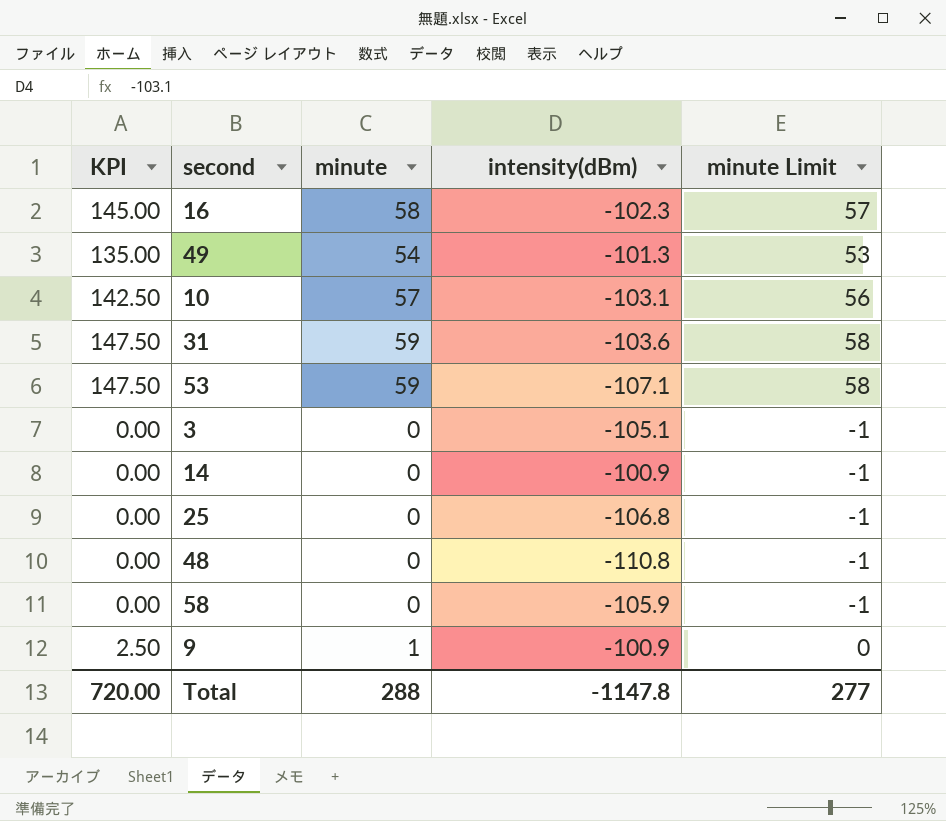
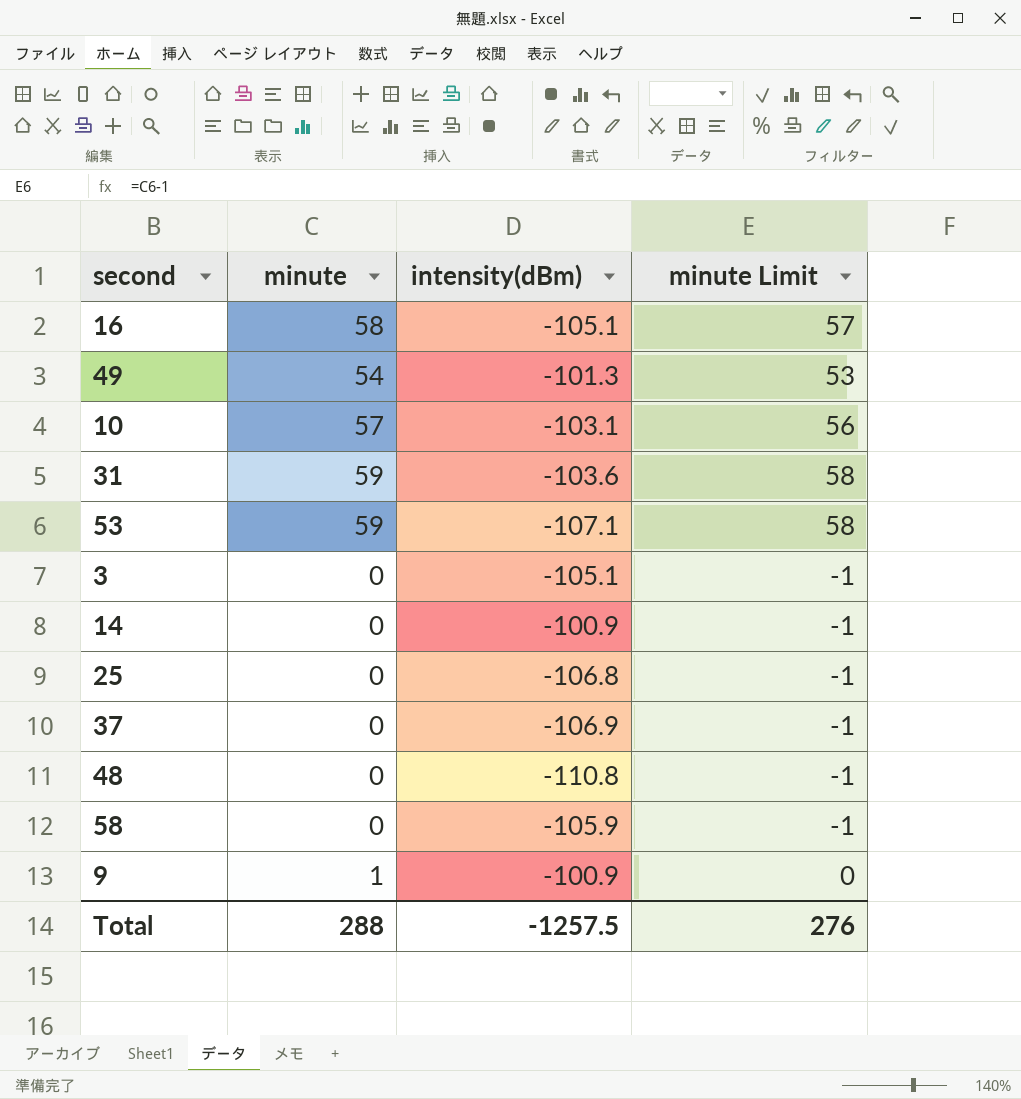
column KPI | formula: [minute] * 2.5 -> none
16 | intensity(dBm): -102.3 -> -105.1
row 37: none -> 0 | -106.9 | -1
Total | intensity(dBm): -1147.8 -> -1257.5
Total | minute Limit: 277 -> 276

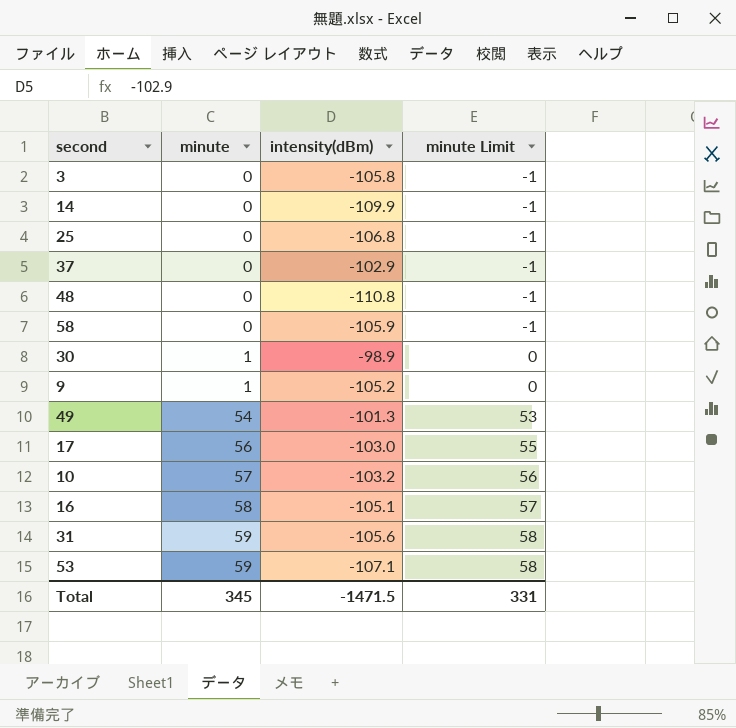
row order: none -> minute ascending
3 | intensity(dBm): -105.1 -> -105.8
14 | intensity(dBm): -100.9 -> -109.9
37 | intensity(dBm): -106.9 -> -102.9
row 30: none -> 1 | -98.9 | 0
9 | intensity(dBm): -100.9 -> -105.2
row 17: none -> 56 | -103.0 | 55
10 | intensity(dBm): -103.1 -> -103.2
31 | intensity(dBm): -103.6 -> -105.6
Total | minute: 288 -> 345
Total | intensity(dBm): -1257.5 -> -1471.5
Total | minute Limit: 276 -> 331

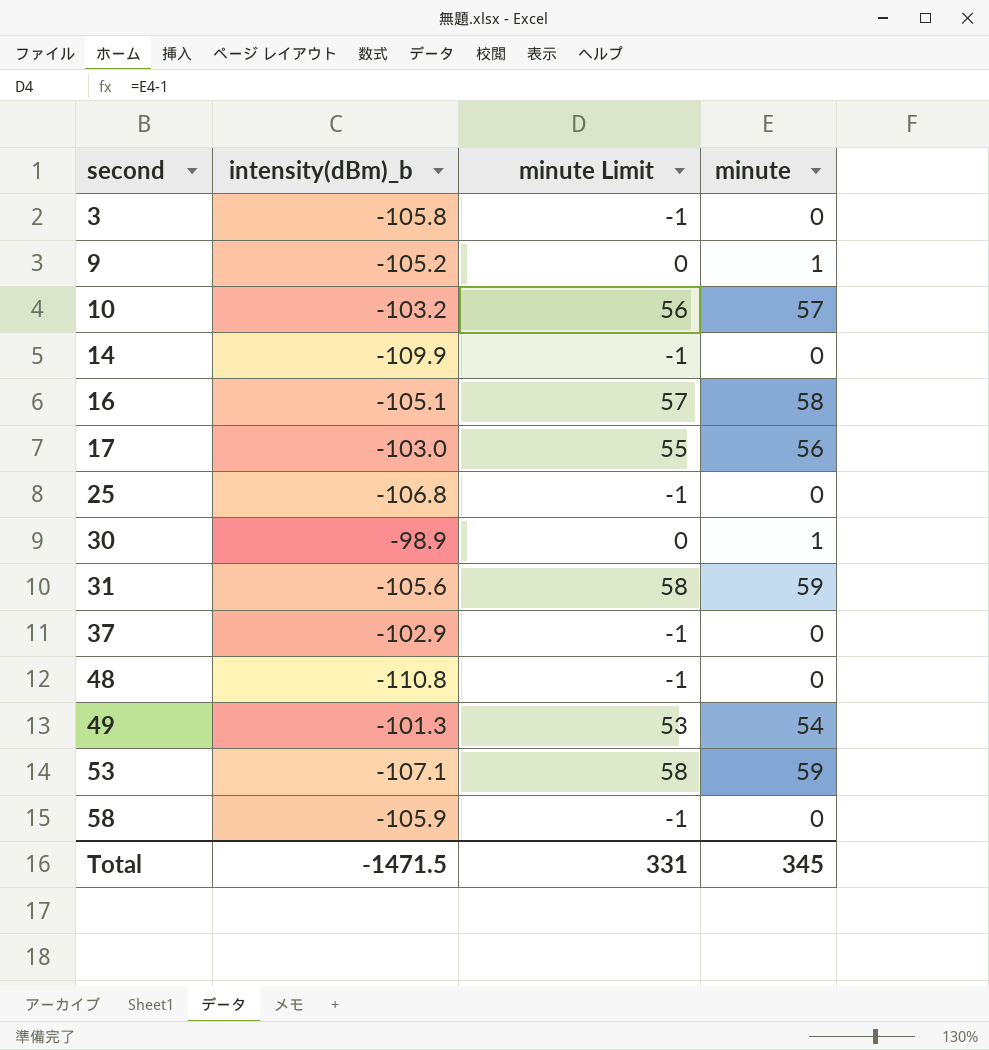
row order: minute ascending -> second ascending
column name: intensity(dBm) -> intensity(dBm)_b
column minute | position: 2 -> 4

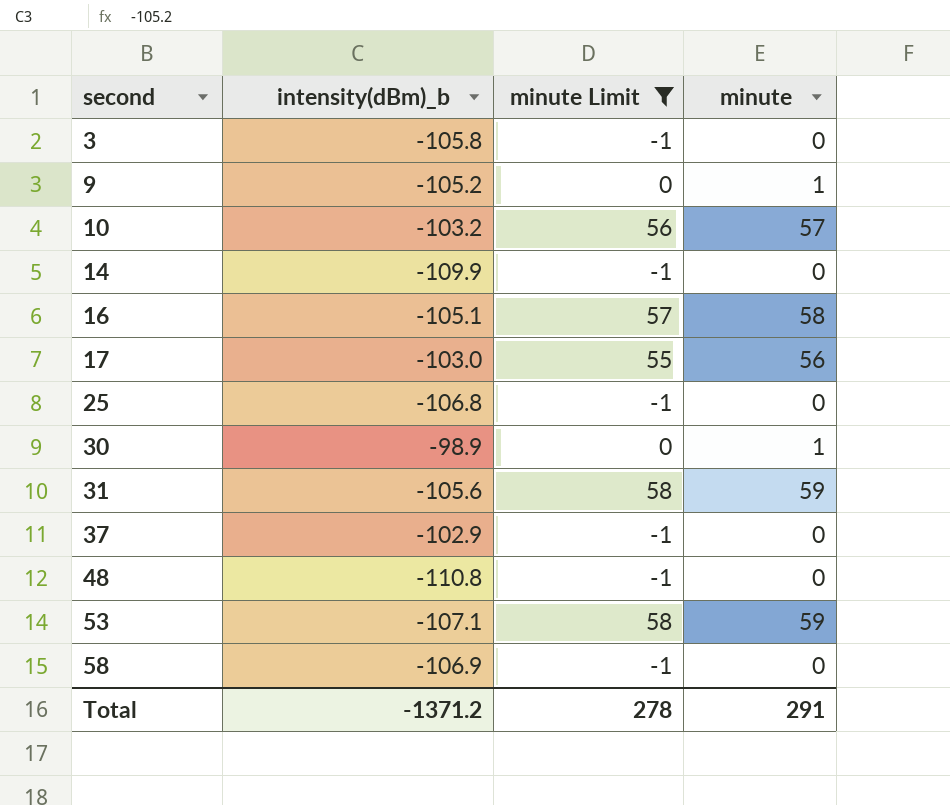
filter: none -> minute Limit != 53
58 | intensity(dBm)_b: -105.9 -> -106.9
Total | intensity(dBm)_b: -1471.5 -> -1371.2
Total | minute Limit: 331 -> 278
Total | minute: 345 -> 291

